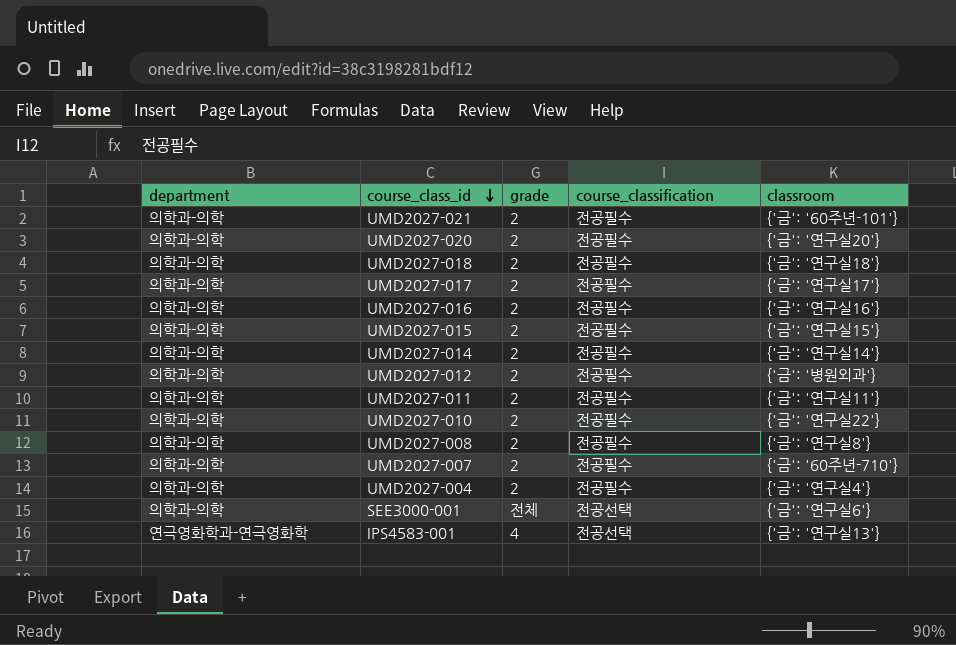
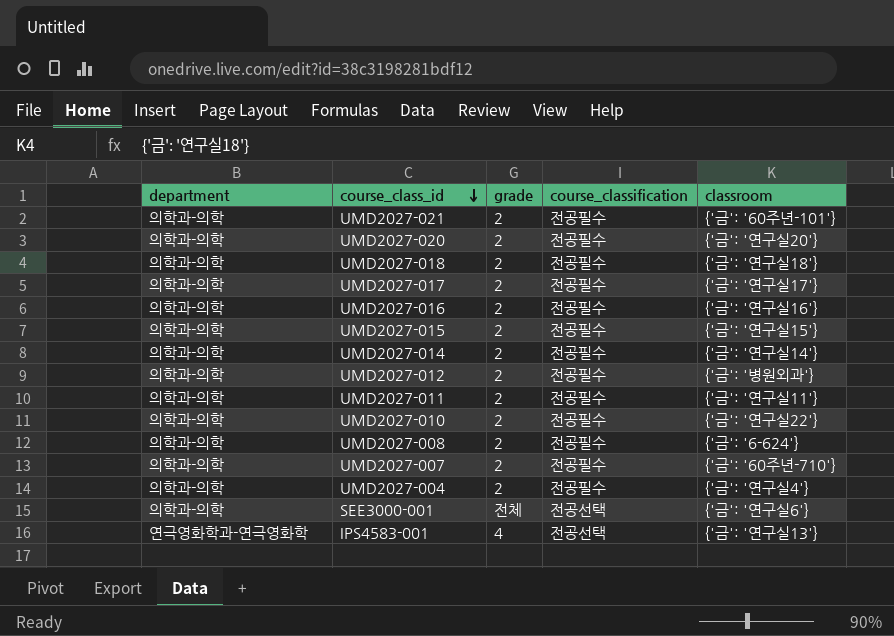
UMD2027-008 | classroom: {'금': '연구실8'} -> {'금': '6-624'}

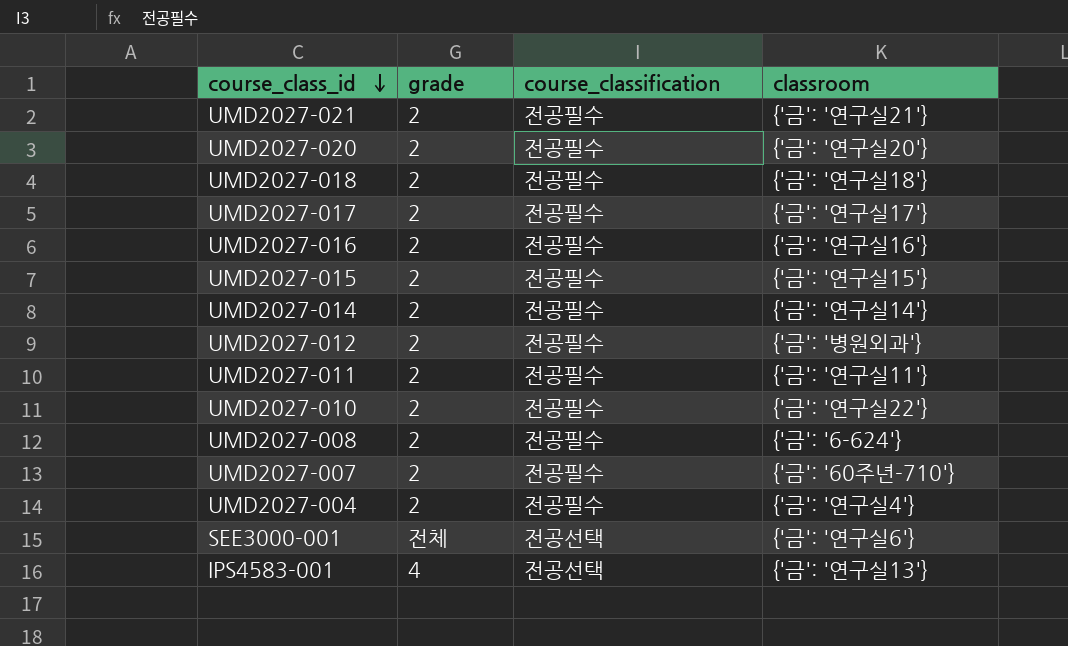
column department | position: 1 -> none
UMD2027-021 | classroom: {'금': '60주년-101'} -> {'금': '연구실21'}

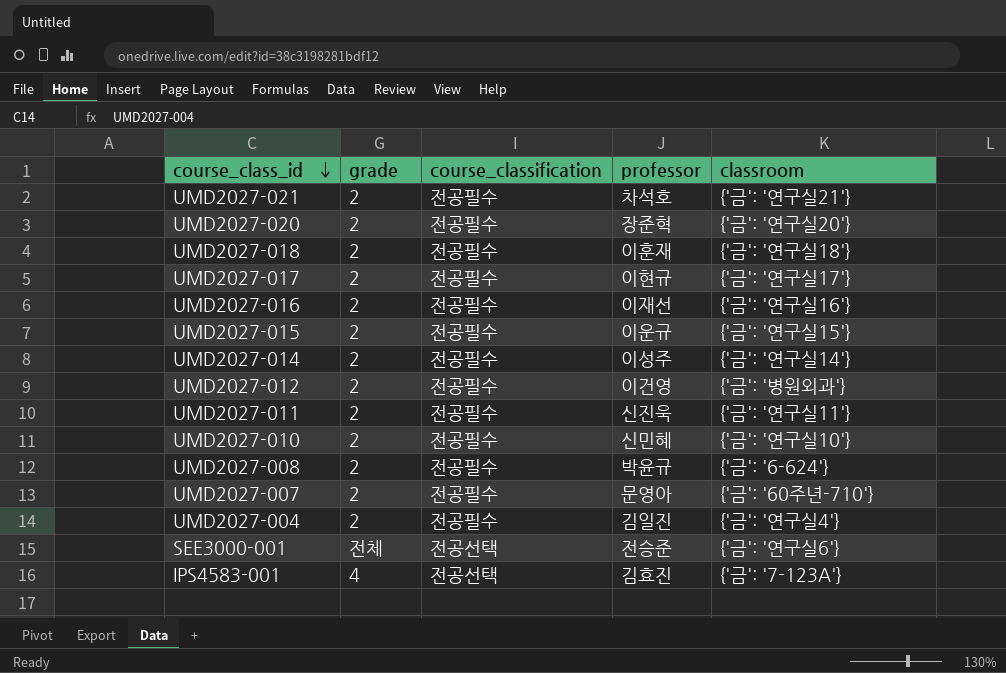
column professor | position: none -> 4
UMD2027-010 | classroom: {'금': '연구실22'} -> {'금': '연구실10'}
IPS4583-001 | classroom: {'금': '연구실13'} -> {'금': '7-123A'}

